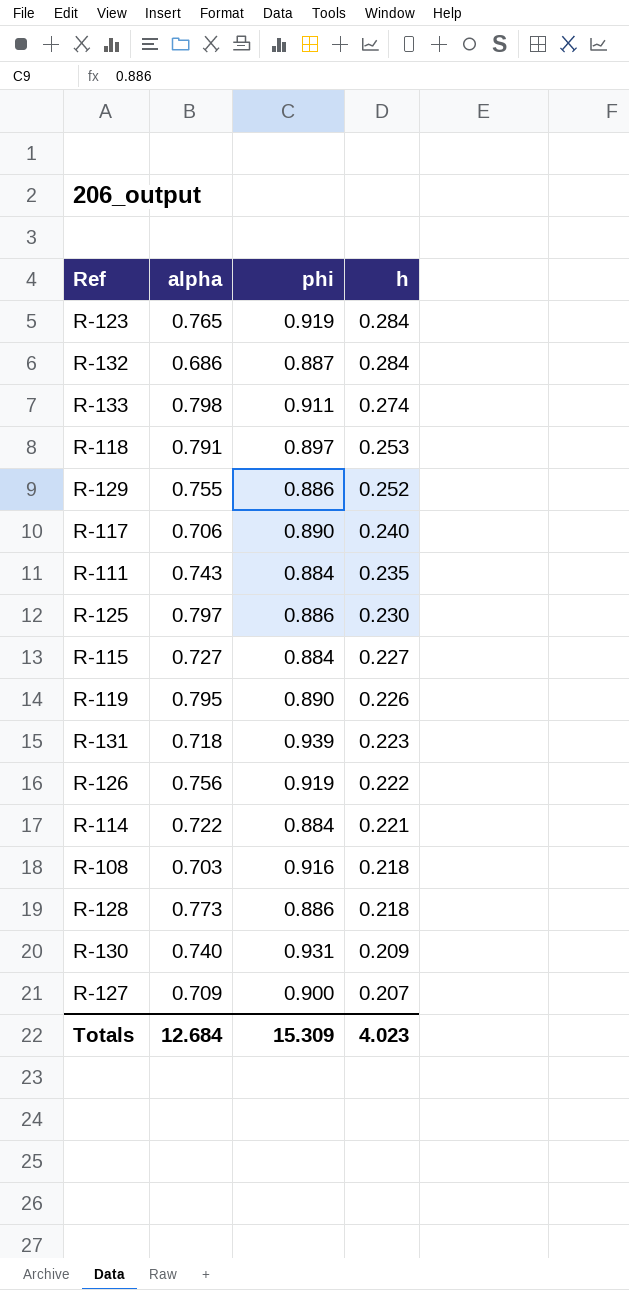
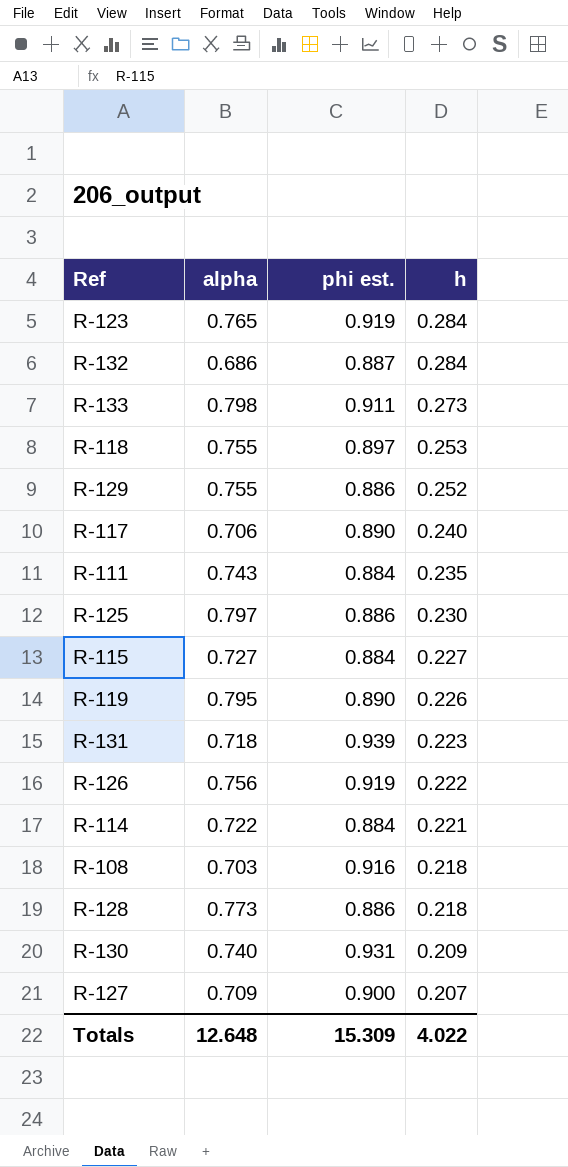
column name: phi -> phi est.
R-133 | h: 0.274 -> 0.273
R-118 | alpha: 0.791 -> 0.755
Totals | alpha: 12.684 -> 12.648
Totals | h: 4.023 -> 4.022

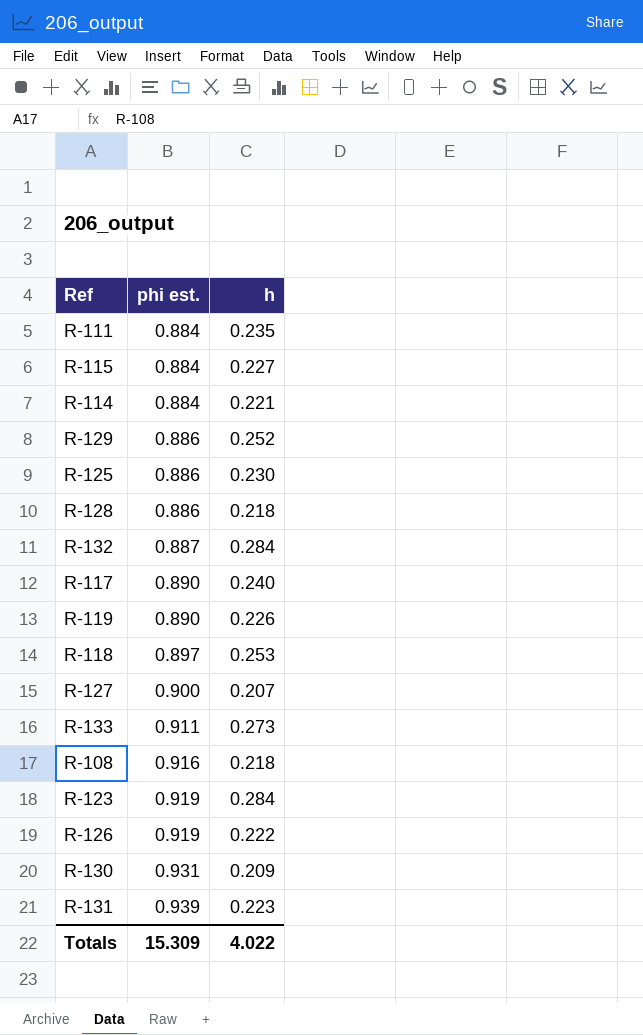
row order: h descending -> phi est. ascending
column alpha | position: 2 -> none

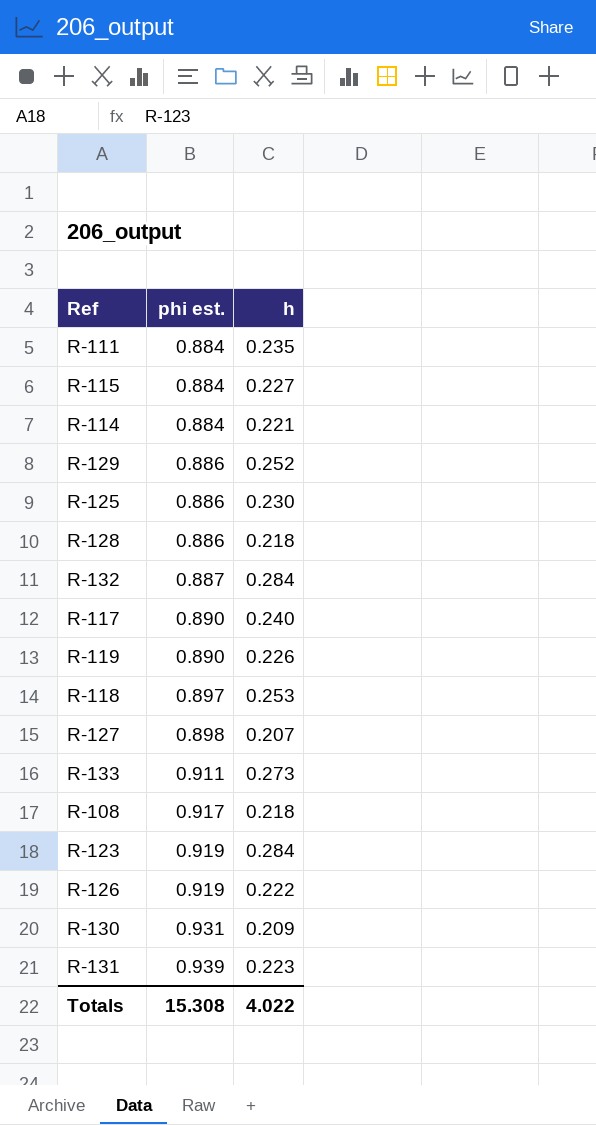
R-127 | phi est.: 0.900 -> 0.898
R-108 | phi est.: 0.916 -> 0.917
Totals | phi est.: 15.309 -> 15.308

